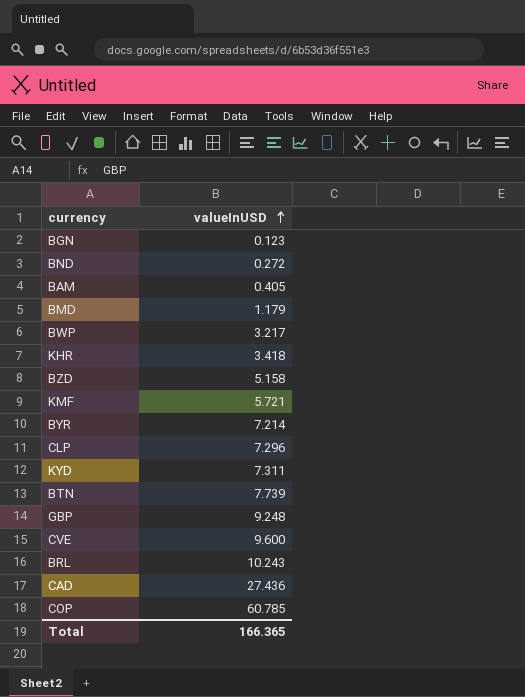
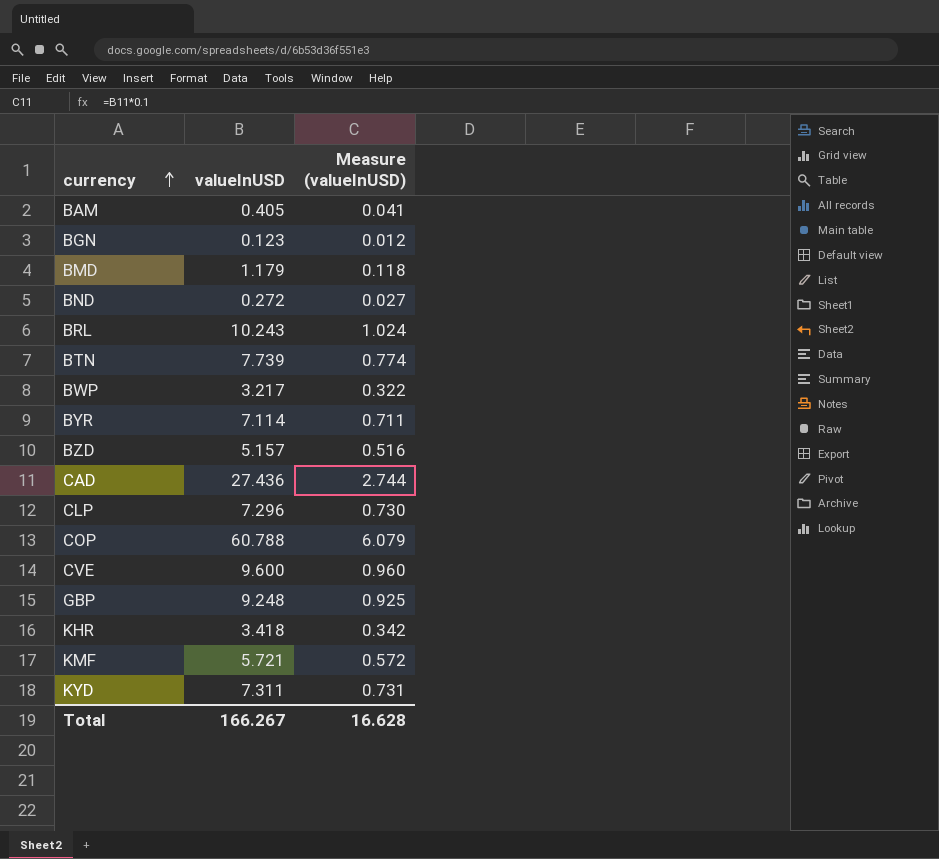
row order: valueInUSD ascending -> currency ascending
column Measure (valueInUSD) | formula: none -> [valueInUSD] * 0.1
BYR | valueInUSD: 7.214 -> 7.114
BZD | valueInUSD: 5.158 -> 5.157
COP | valueInUSD: 60.785 -> 60.788
Total | valueInUSD: 166.365 -> 166.267

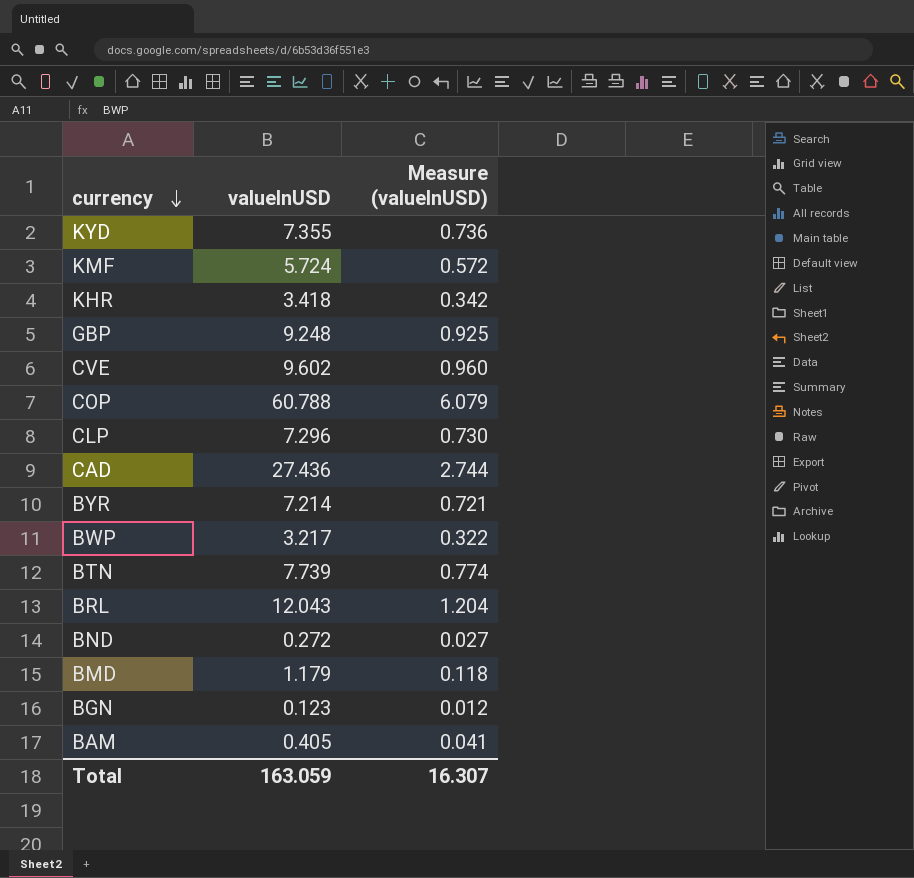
row order: currency ascending -> currency descending
row BZD: 5.157 | 0.516 -> none
KYD | valueInUSD: 7.311 -> 7.355
KYD | Measure (valueInUSD): 0.731 -> 0.736
KMF | valueInUSD: 5.721 -> 5.724
CVE | valueInUSD: 9.600 -> 9.602
BYR | valueInUSD: 7.114 -> 7.214
BYR | Measure (valueInUSD): 0.711 -> 0.721
BRL | valueInUSD: 10.243 -> 12.043
BRL | Measure (valueInUSD): 1.024 -> 1.204
Total | valueInUSD: 166.267 -> 163.059
Total | Measure (valueInUSD): 16.628 -> 16.307

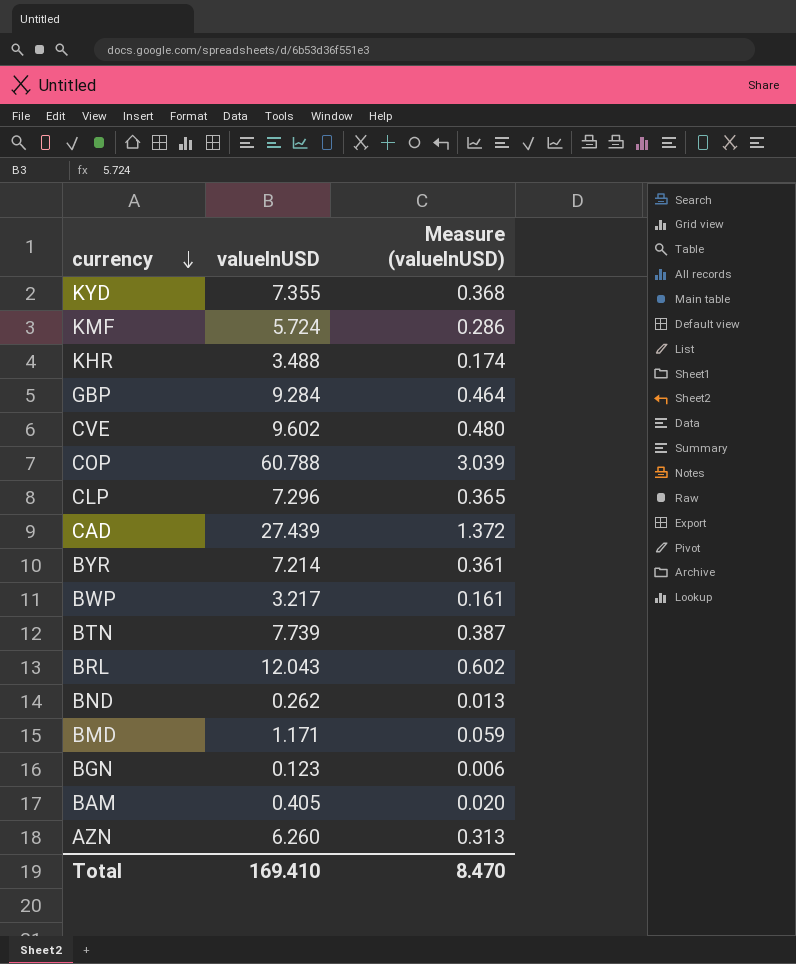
column Measure (valueInUSD) | formula: [valueInUSD] * 0.1 -> [valueInUSD] * 0.05
KHR | valueInUSD: 3.418 -> 3.488
GBP | valueInUSD: 9.248 -> 9.284
CAD | valueInUSD: 27.436 -> 27.439
BND | valueInUSD: 0.272 -> 0.262
BMD | valueInUSD: 1.179 -> 1.171
row AZN: none -> 6.260 | 0.313
Total | valueInUSD: 163.059 -> 169.410
Total | Measure (valueInUSD): 16.307 -> 8.470

